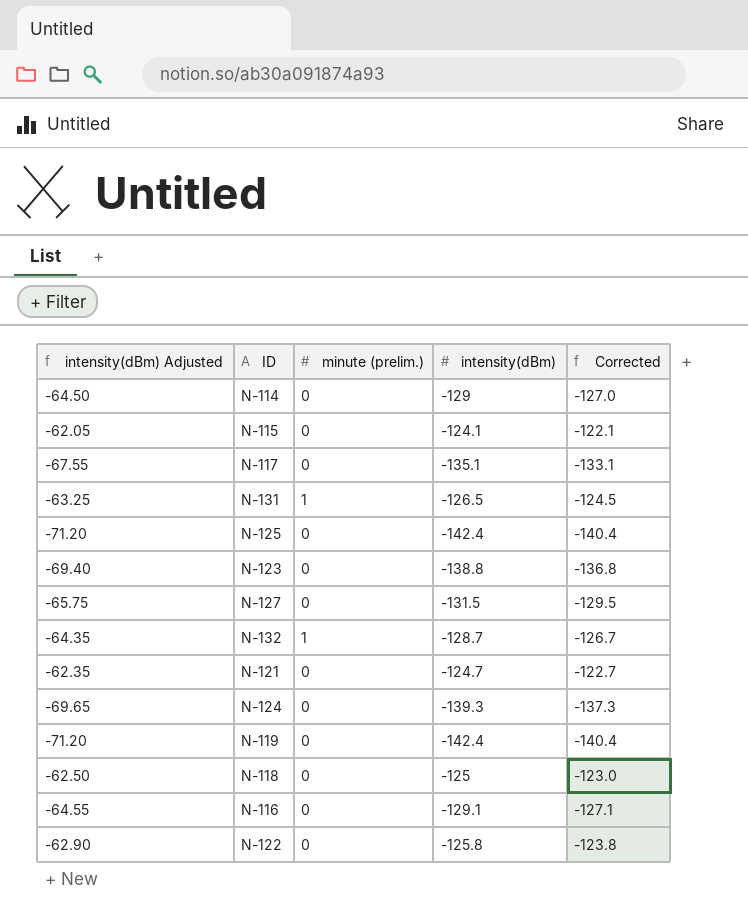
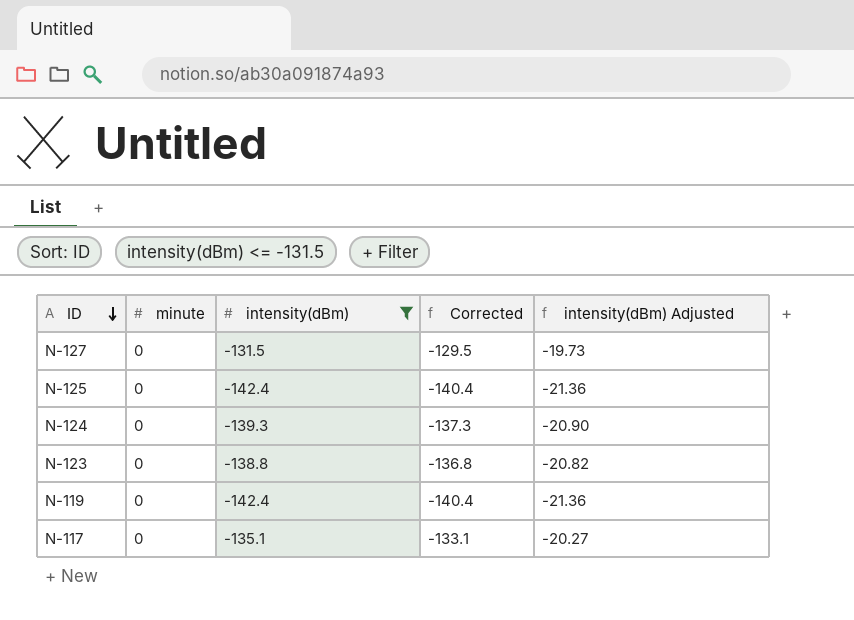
filter: none -> intensity(dBm) <= -131.5
row order: none -> ID descending
column name: minute (prelim.) -> minute
column intensity(dBm) Adjusted | formula: [intensity(dBm)] * 0.5 -> [intensity(dBm)] * 0.15
column intensity(dBm) Adjusted | position: 1 -> 5

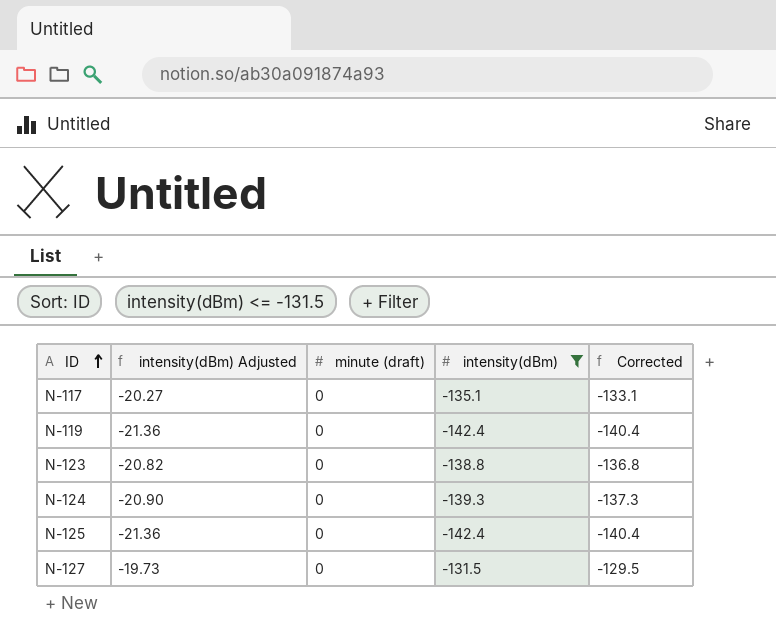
row order: ID descending -> ID ascending
column intensity(dBm) Adjusted | position: 5 -> 2
column name: minute -> minute (draft)

